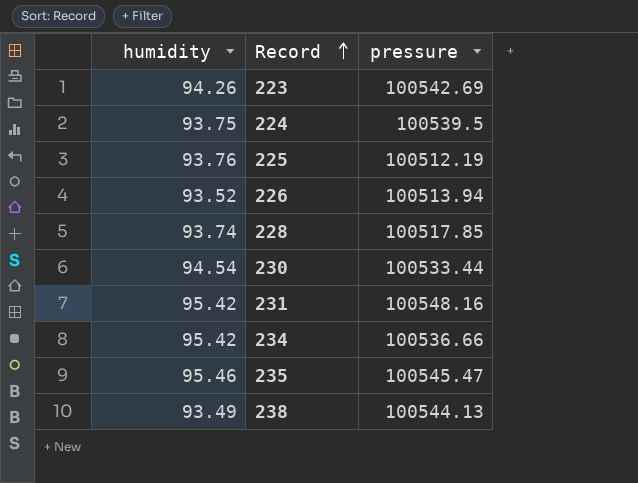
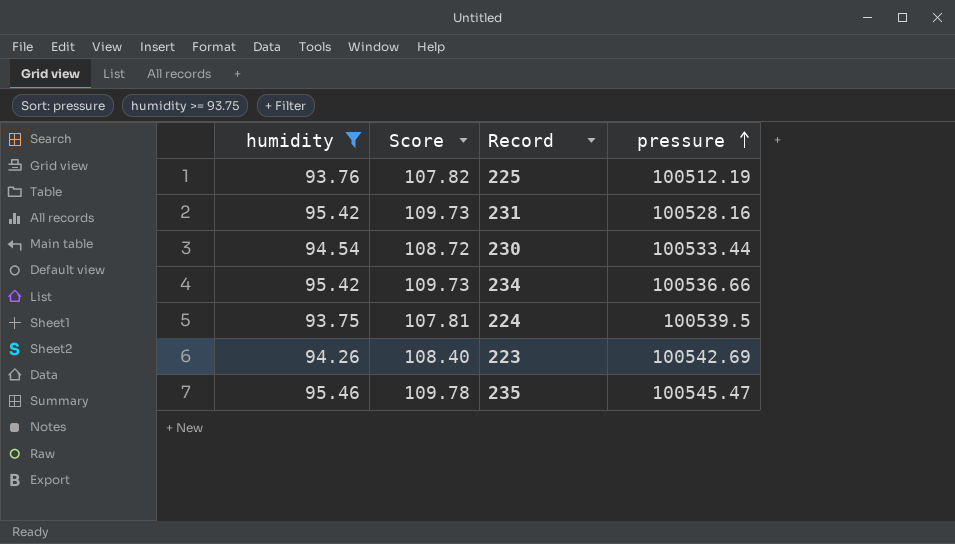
filter: none -> humidity >= 93.75
row order: Record ascending -> pressure ascending
column Score | formula: none -> [humidity] * 1.15
231 | pressure: 100548.16 -> 100528.16

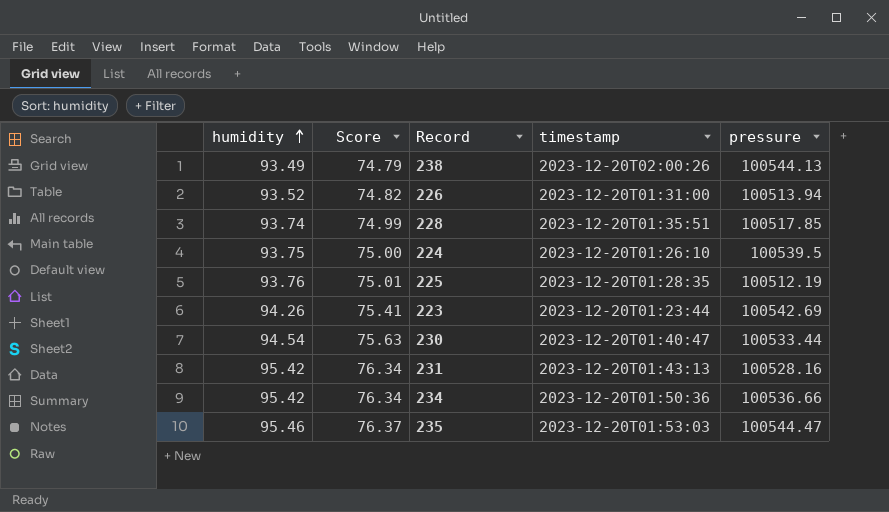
filter: humidity >= 93.75 -> none
row order: pressure ascending -> humidity ascending
column Score | formula: [humidity] * 1.15 -> [humidity] * 0.8
column timestamp | position: none -> 4
235 | pressure: 100545.47 -> 100544.47

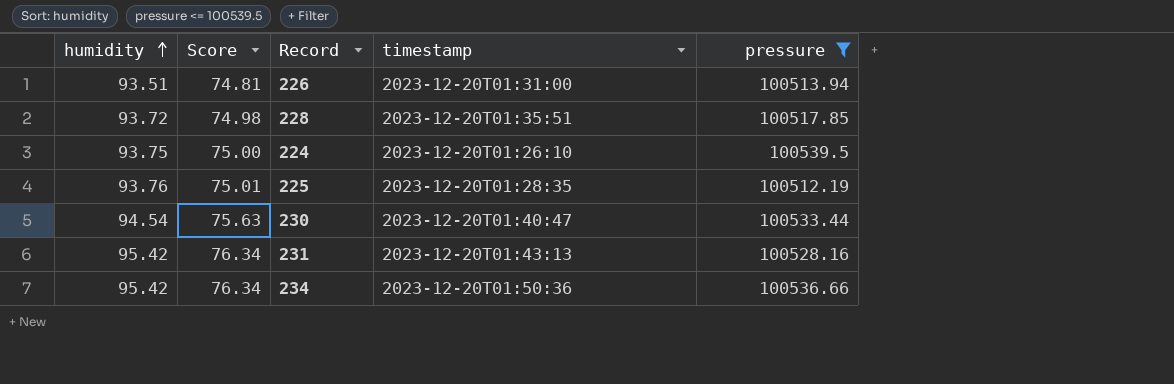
filter: none -> pressure <= 100539.5
226 | humidity: 93.52 -> 93.51
226 | Score: 74.82 -> 74.81
228 | humidity: 93.74 -> 93.72
228 | Score: 74.99 -> 74.98

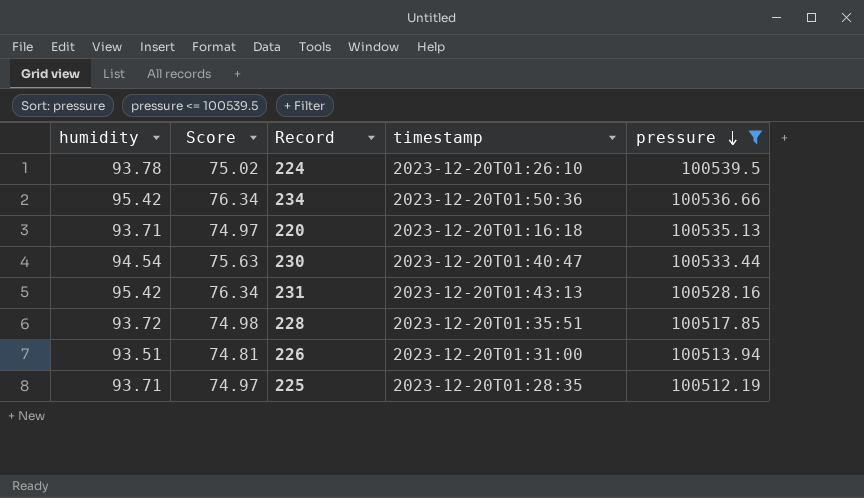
row order: humidity ascending -> pressure descending
224 | humidity: 93.75 -> 93.78
224 | Score: 75.00 -> 75.02
row 220: none -> 93.71 | 74.97 | 2023-12-20T01:16:18 | 100535.13
225 | humidity: 93.76 -> 93.71
225 | Score: 75.01 -> 74.97

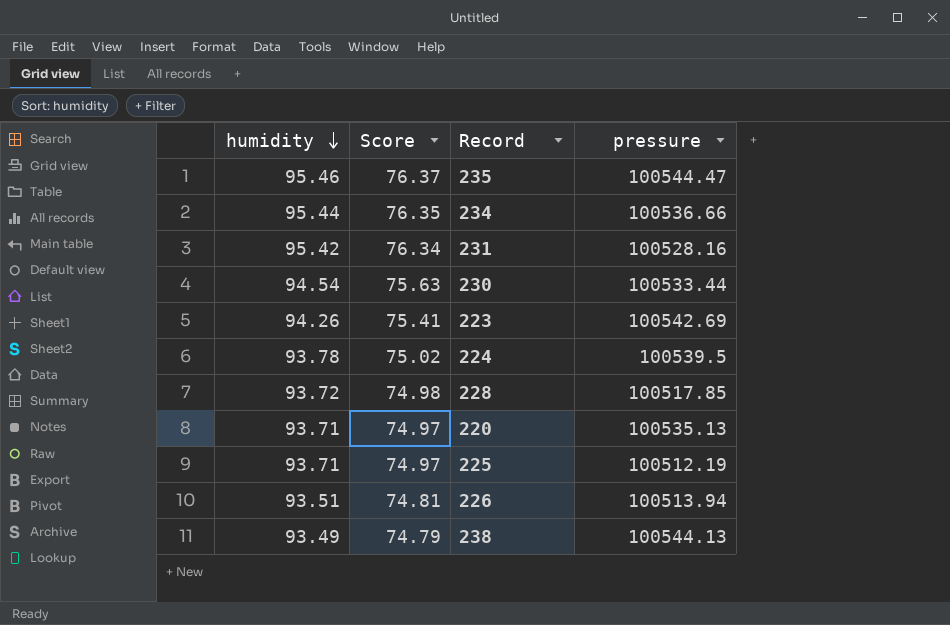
filter: pressure <= 100539.5 -> none
row order: pressure descending -> humidity descending
column timestamp | position: 4 -> none
234 | humidity: 95.42 -> 95.44
234 | Score: 76.34 -> 76.35

